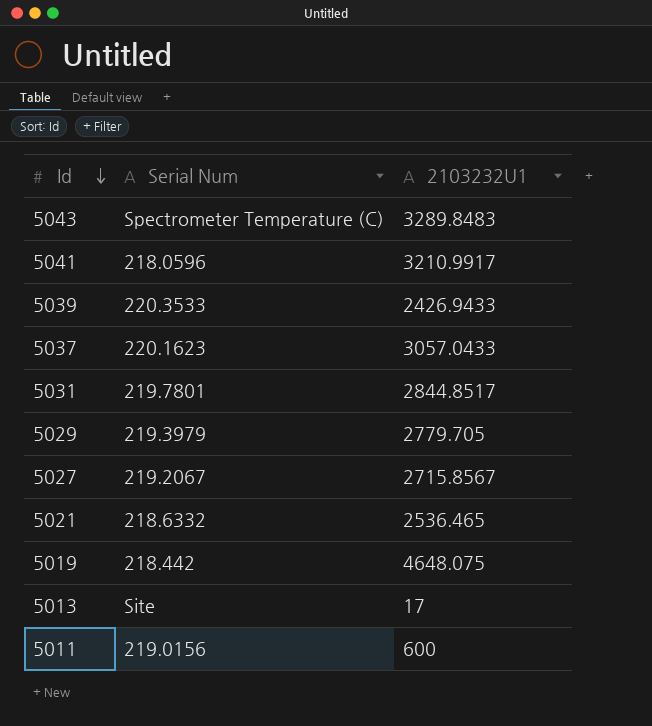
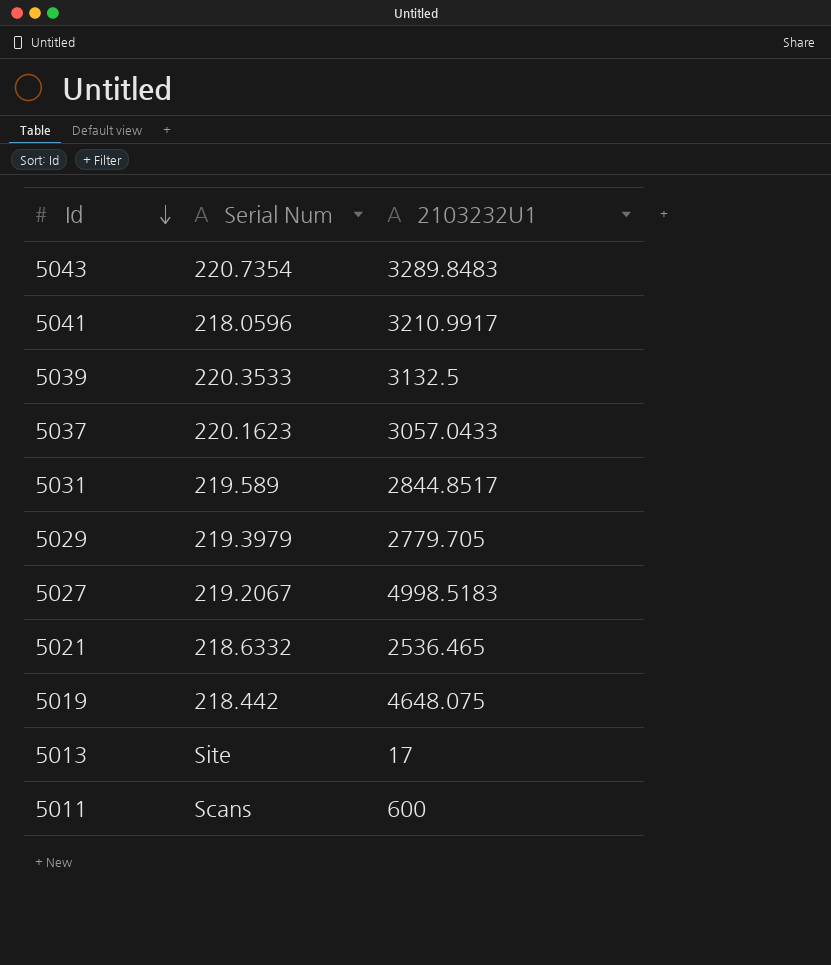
5043 | Serial Num: Spectrometer Temperature (C) -> 220.7354
5039 | 2103232U1: 2426.9433 -> 3132.5
5031 | Serial Num: 219.7801 -> 219.589
5027 | 2103232U1: 2715.8567 -> 4998.5183
5011 | Serial Num: 219.0156 -> Scans

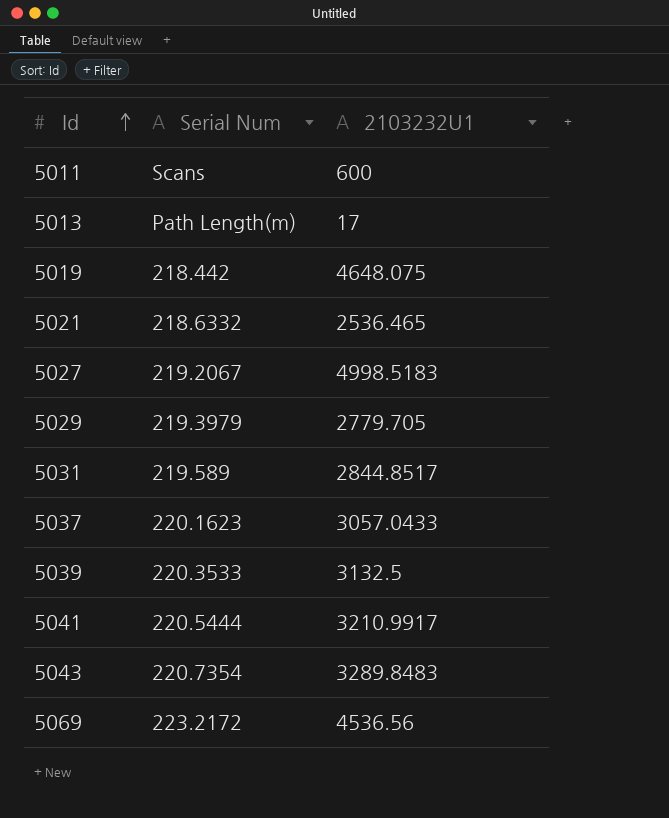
row order: Id descending -> Id ascending
5013 | Serial Num: Site -> Path Length(m)
5041 | Serial Num: 218.0596 -> 220.5444
row 5069: none -> 223.2172 | 4536.56

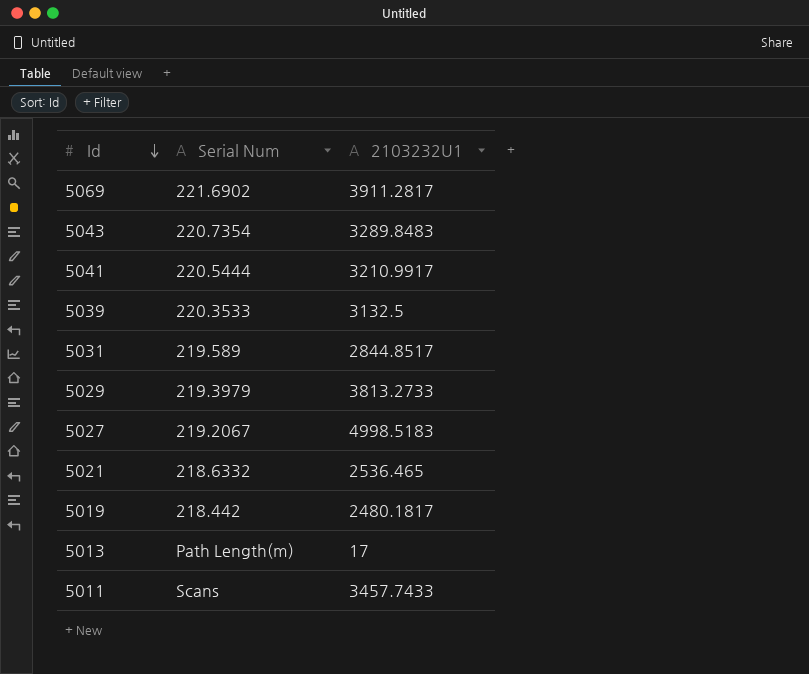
row order: Id ascending -> Id descending
row 5037: 220.1623 | 3057.0433 -> none
5069 | Serial Num: 223.2172 -> 221.6902
5069 | 2103232U1: 4536.56 -> 3911.2817
5029 | 2103232U1: 2779.705 -> 3813.2733
5019 | 2103232U1: 4648.075 -> 2480.1817
5011 | 2103232U1: 600 -> 3457.7433

